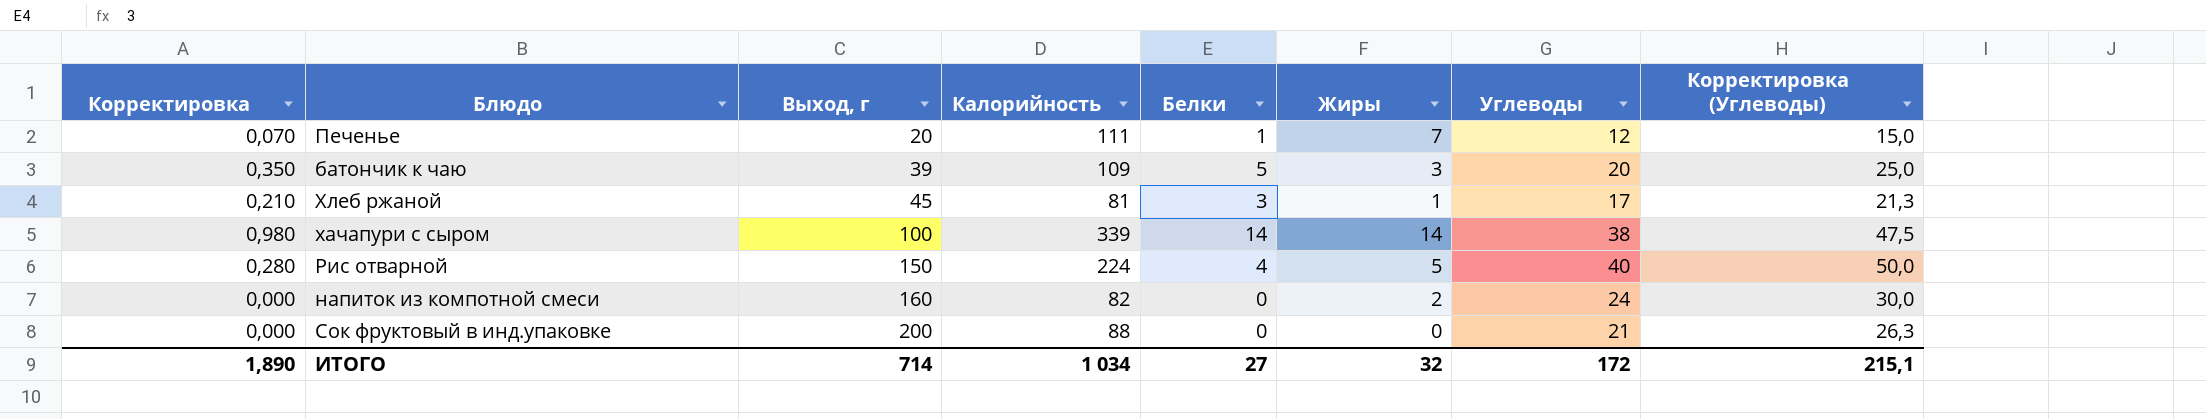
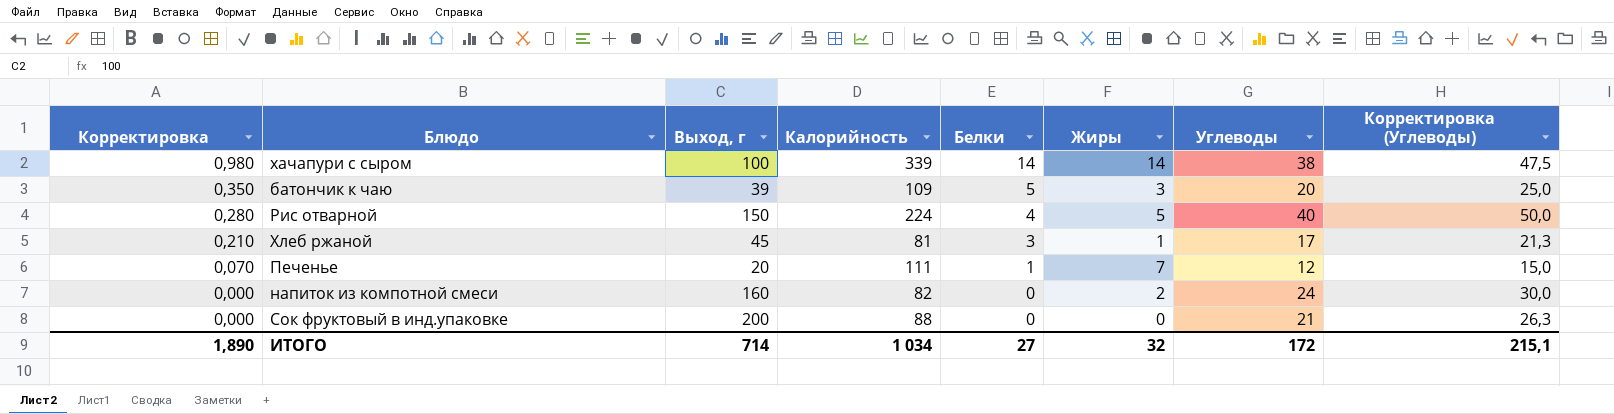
row order: Выход, г ascending -> Корректировка descending

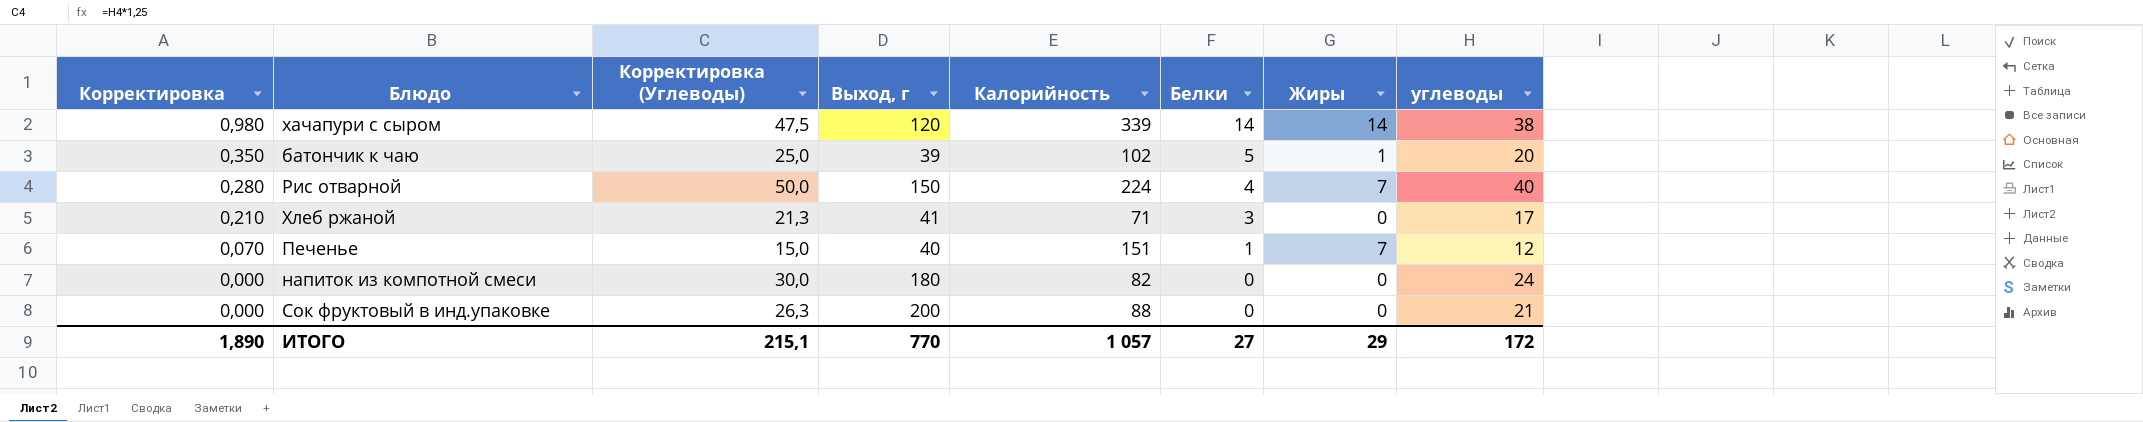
column Корректировка (Углеводы) | position: 8 -> 3
column name: Углеводы -> углеводы
хачапури с сыром | Выход, г: 100 -> 120
батончик к чаю | Калорийность: 109 -> 102
батончик к чаю | Жиры: 3 -> 1
Рис отварной | Жиры: 5 -> 7
Хлеб ржаной | Выход, г: 45 -> 41
Хлеб ржаной | Калорийность: 81 -> 71
Хлеб ржаной | Жиры: 1 -> 0
Печенье | Выход, г: 20 -> 40
Печенье | Калорийность: 111 -> 151
напиток из компотной смеси | Выход, г: 160 -> 180
напиток из компотной смеси | Жиры: 2 -> 0
ИТОГО | Выход, г: 714 -> 770
ИТОГО | Калорийность: 1 034 -> 1 057
ИТОГО | Жиры: 32 -> 29

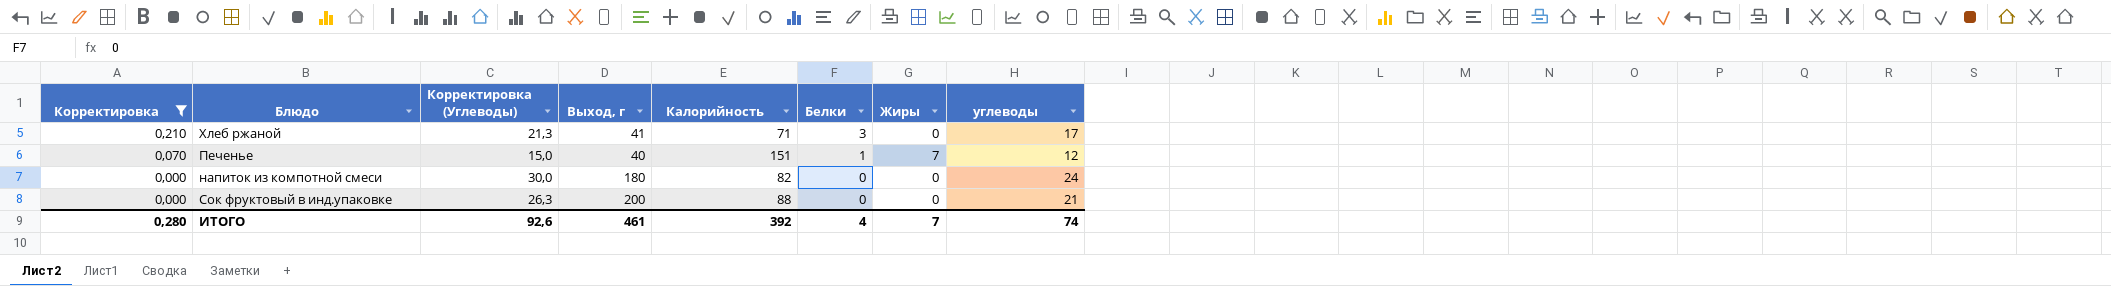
filter: none -> Корректировка <= 0,210
ИТОГО | Корректировка: 1,890 -> 0,280
ИТОГО | Корректировка (Углеводы): 215,1 -> 92,6
ИТОГО | Выход, г: 770 -> 461
ИТОГО | Калорийность: 1 057 -> 392
ИТОГО | Белки: 27 -> 4
ИТОГО | Жиры: 29 -> 7
ИТОГО | углеводы: 172 -> 74

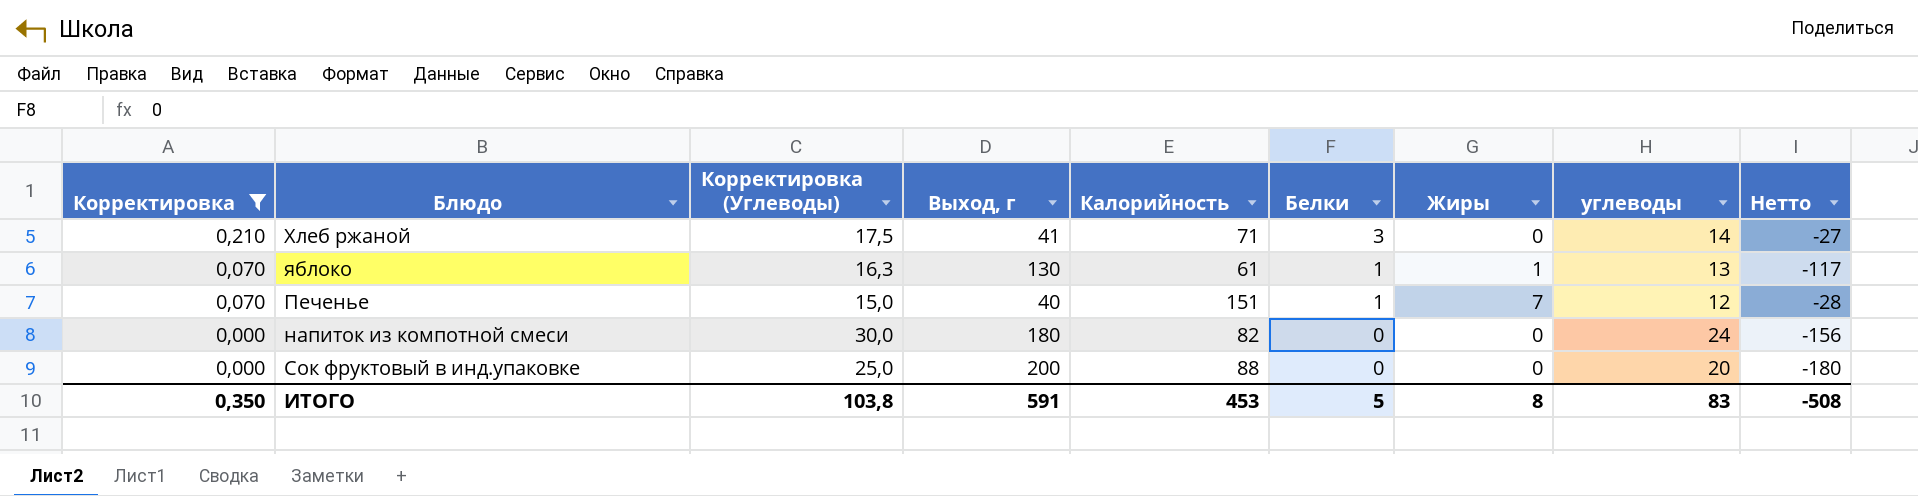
column Нетто | formula: none -> [углеводы] - [Выход, г]
Хлеб ржаной | Корректировка (Углеводы): 21,3 -> 17,5
Хлеб ржаной | углеводы: 17 -> 14
row яблоко: none -> 0,070 | 16,3 | 130 | 61 | 1 | 1 | 13 | -117
Сок фруктовый в инд.упаковке | Корректировка (Углеводы): 26,3 -> 25,0
Сок фруктовый в инд.упаковке | углеводы: 21 -> 20
ИТОГО | Корректировка: 0,280 -> 0,350
ИТОГО | Корректировка (Углеводы): 92,6 -> 103,8
ИТОГО | Выход, г: 461 -> 591
ИТОГО | Калорийность: 392 -> 453
ИТОГО | Белки: 4 -> 5
ИТОГО | Жиры: 7 -> 8
ИТОГО | углеводы: 74 -> 83

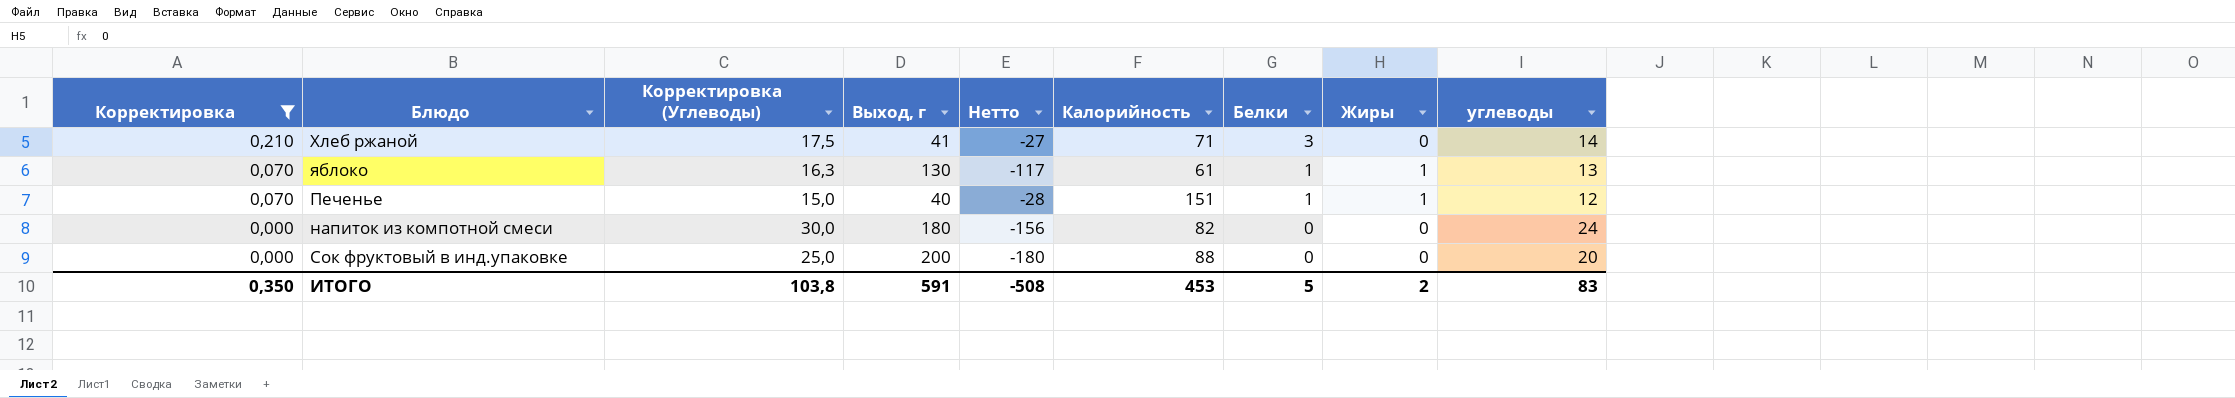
column Нетто | position: 9 -> 5
Печенье | Жиры: 7 -> 1
ИТОГО | Жиры: 8 -> 2

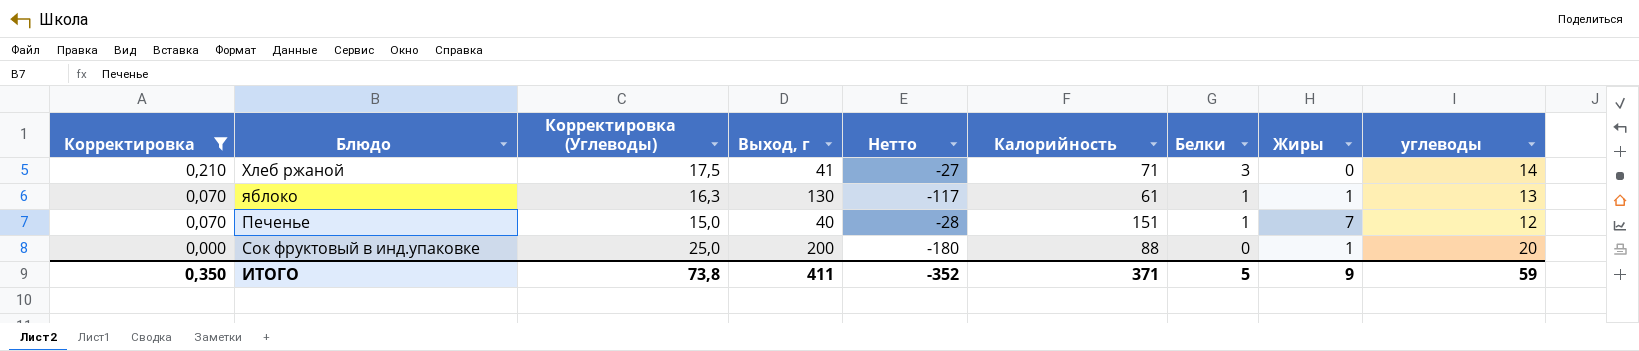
row напиток из компотной смеси: 0,000 | 30,0 | 180 | -156 | 82 | 0 | 0 | 24 -> none
Печенье | Жиры: 1 -> 7
Сок фруктовый в инд.упаковке | Жиры: 0 -> 1
ИТОГО | Корректировка (Углеводы): 103,8 -> 73,8
ИТОГО | Выход, г: 591 -> 411
ИТОГО | Нетто: -508 -> -352
ИТОГО | Калорийность: 453 -> 371
ИТОГО | Жиры: 2 -> 9
ИТОГО | углеводы: 83 -> 59

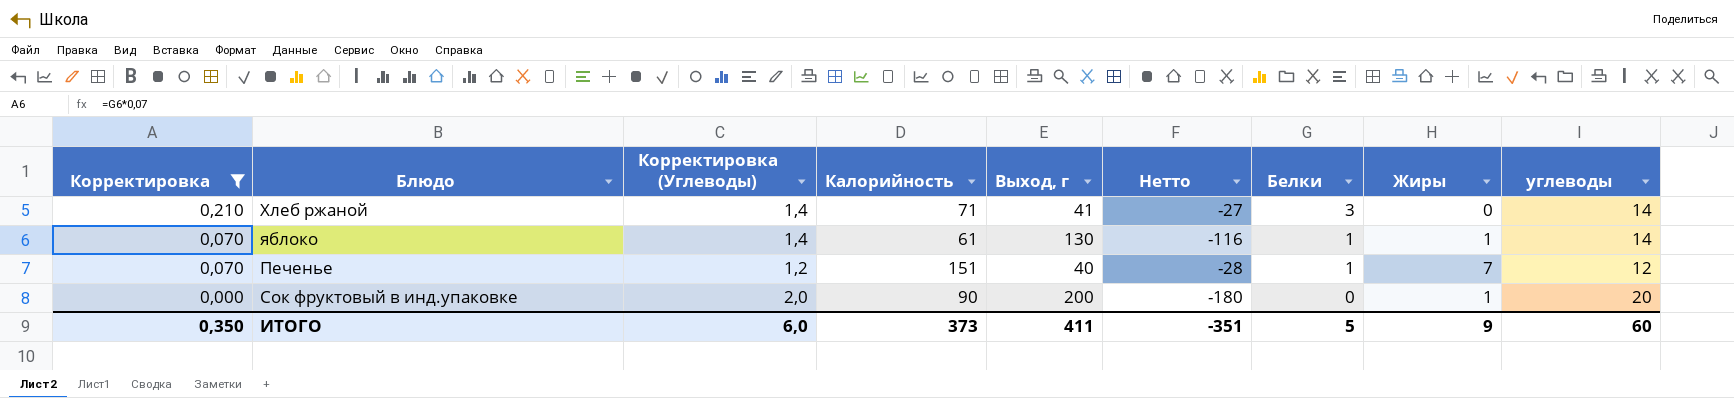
column Корректировка (Углеводы) | formula: [углеводы] * 1,25 -> [углеводы] * 0,1
column Калорийность | position: 6 -> 4
яблоко | Нетто: -117 -> -116
яблоко | углеводы: 13 -> 14
Сок фруктовый в инд.упаковке | Калорийность: 88 -> 90
ИТОГО | Корректировка (Углеводы): 73,8 -> 6,0
ИТОГО | Калорийность: 371 -> 373
ИТОГО | Нетто: -352 -> -351
ИТОГО | углеводы: 59 -> 60

